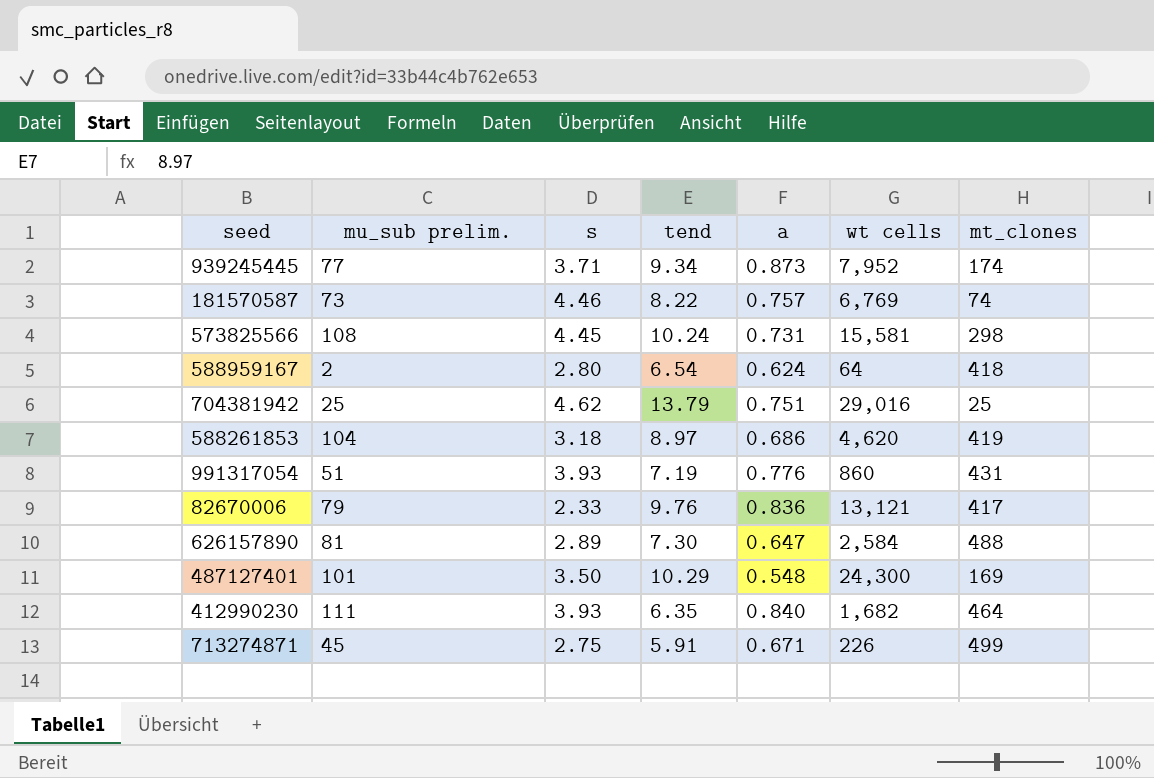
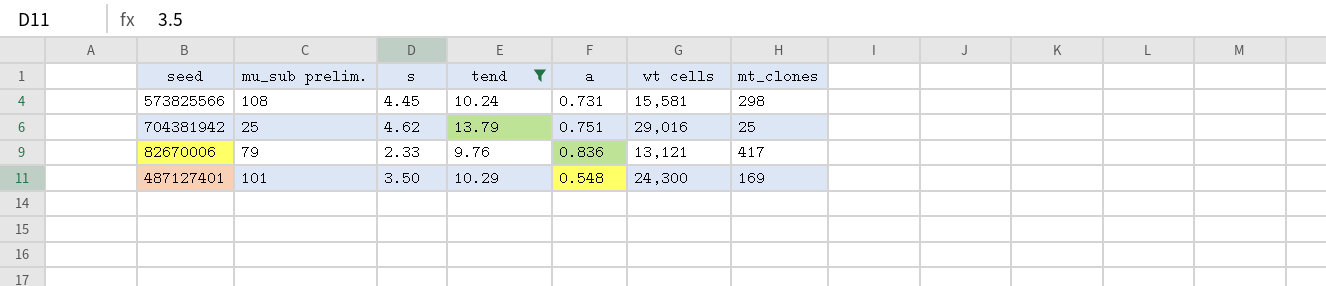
filter: none -> tend >= 9.76

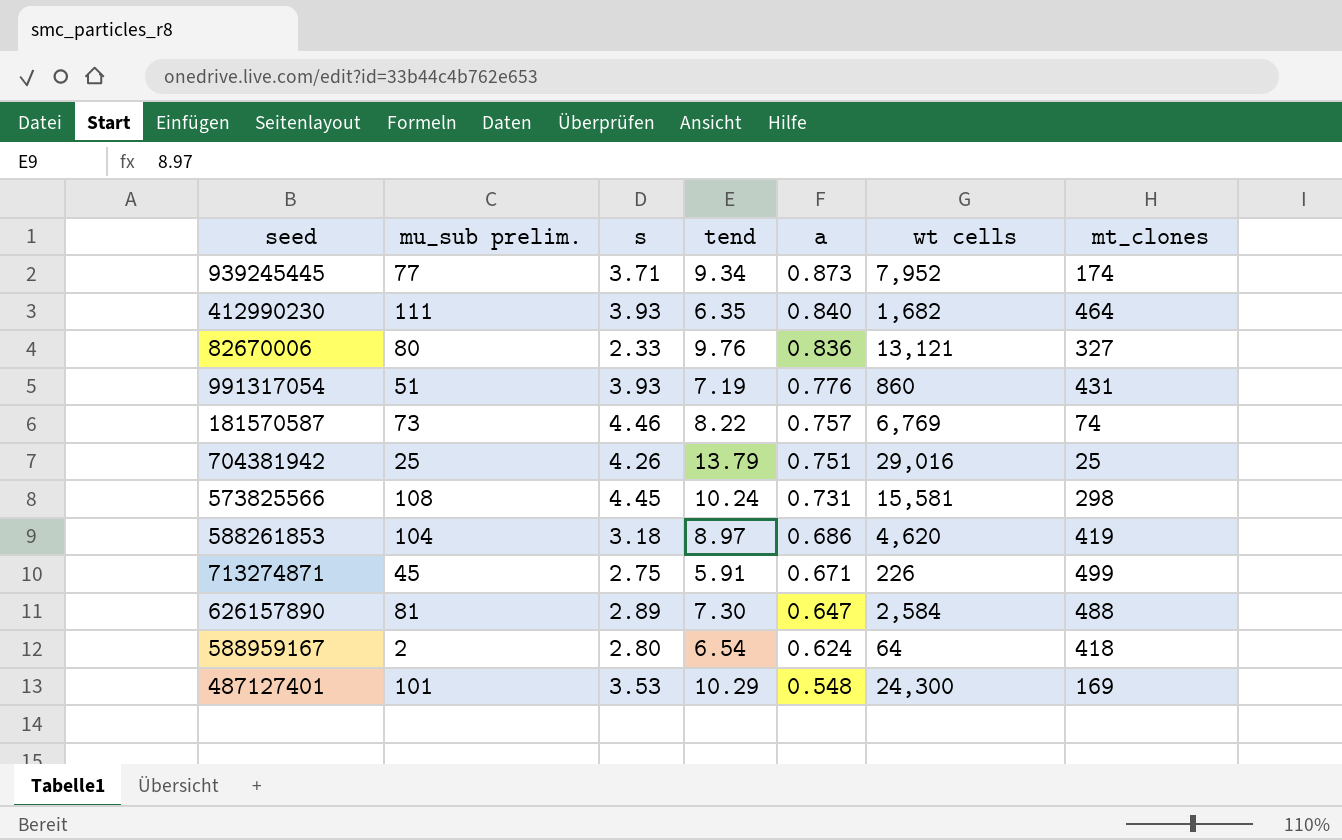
filter: tend >= 9.76 -> none
row order: none -> a descending
82670006 | mu_sub prelim.: 79 -> 80
82670006 | mt_clones: 417 -> 327
704381942 | s: 4.62 -> 4.26
487127401 | s: 3.50 -> 3.53

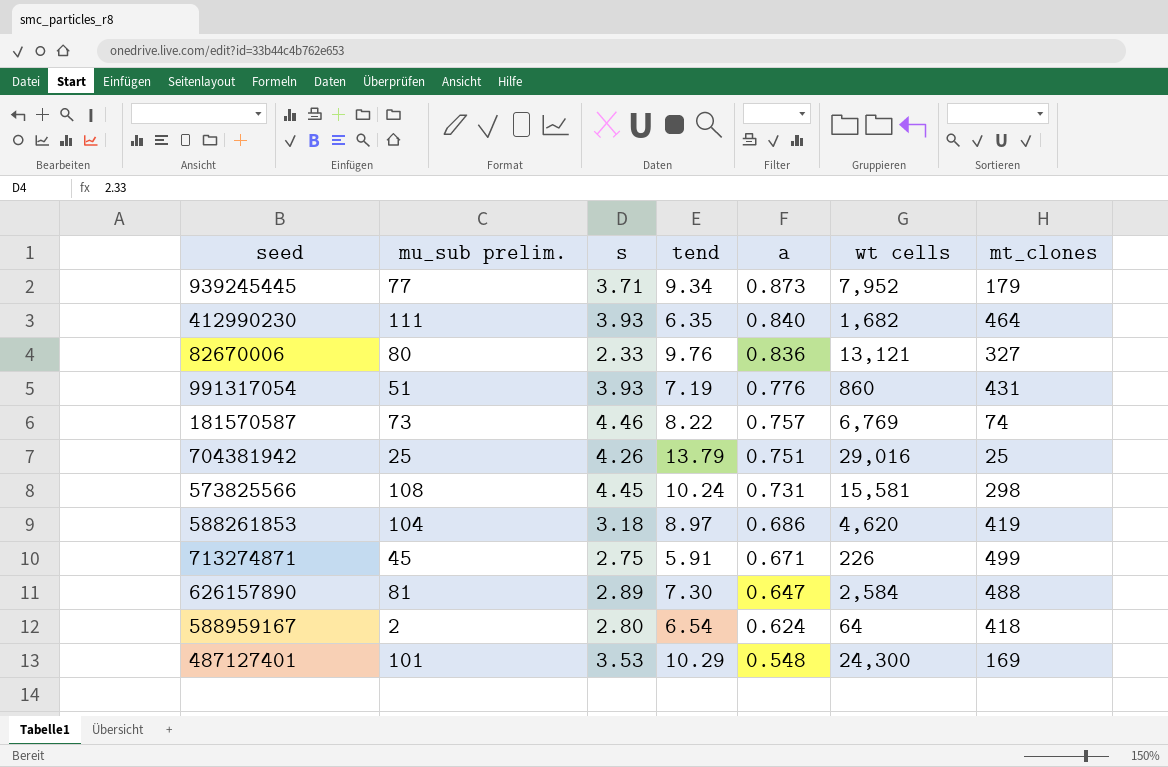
939245445 | mt_clones: 174 -> 179

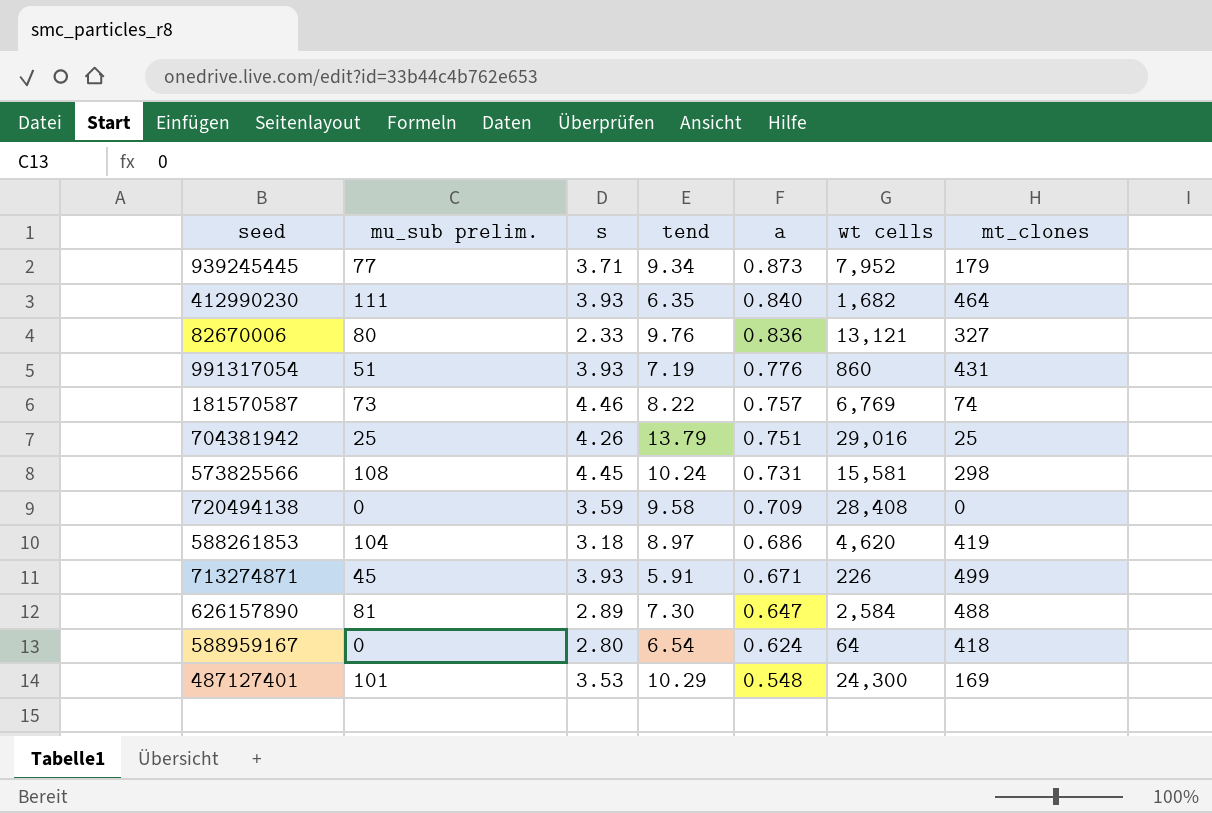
row 720494138: none -> 0 | 3.59 | 9.58 | 0.709 | 28,408 | 0
713274871 | s: 2.75 -> 3.93
588959167 | mu_sub prelim.: 2 -> 0

